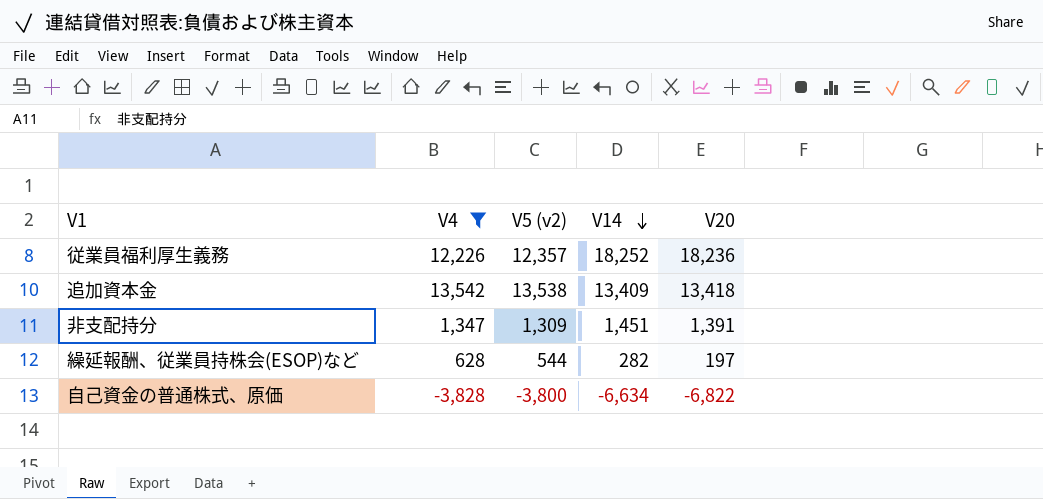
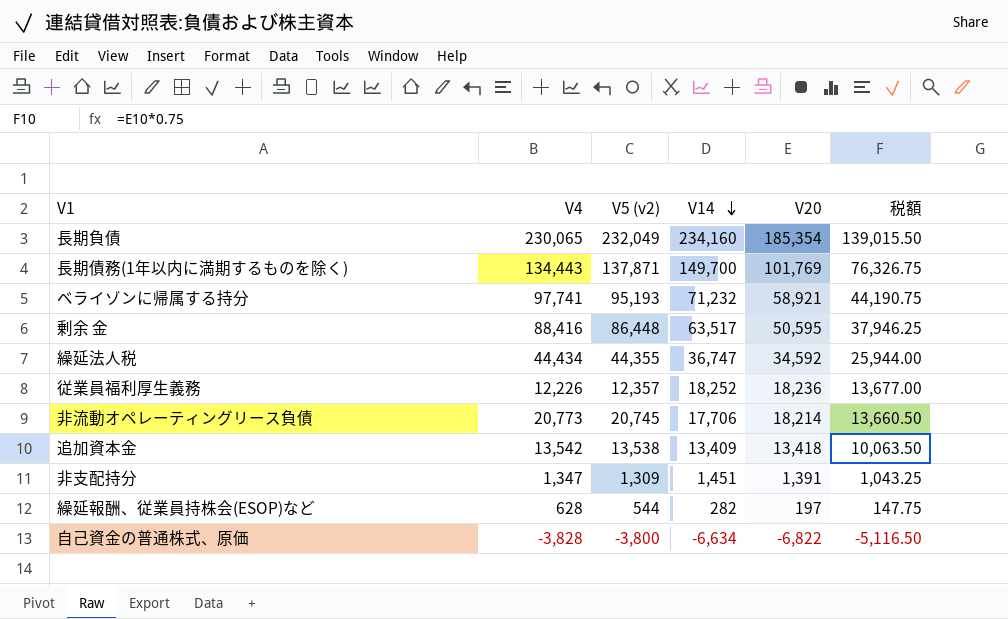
filter: V4 <= 13,542 -> none
column 税額 | formula: none -> [V20] * 0.75

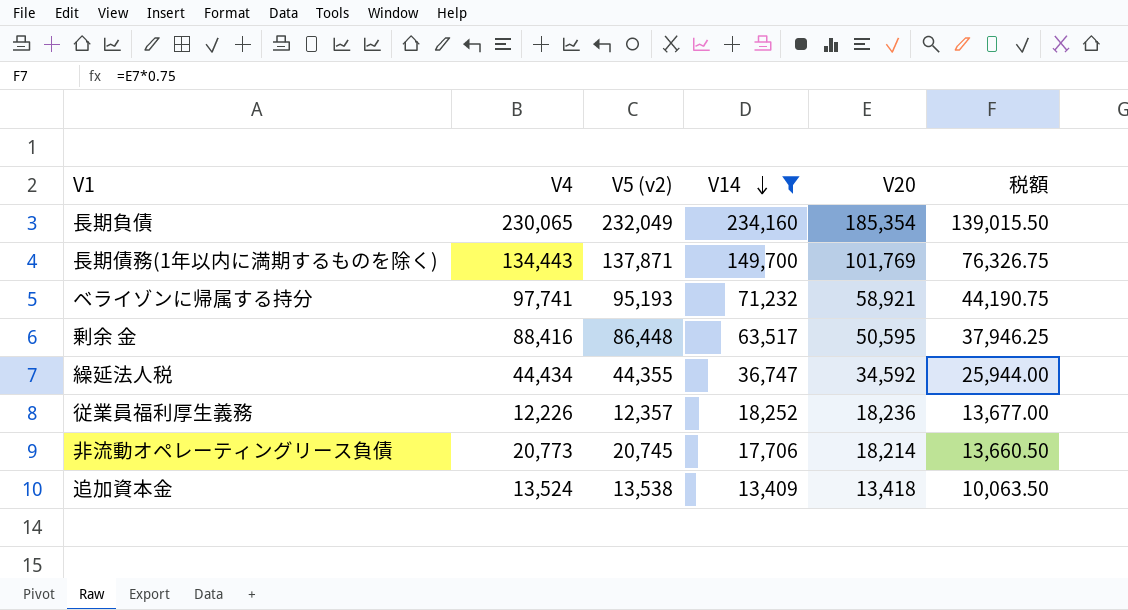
filter: none -> V14 >= 13,409
追加資本金 | V4: 13,542 -> 13,524

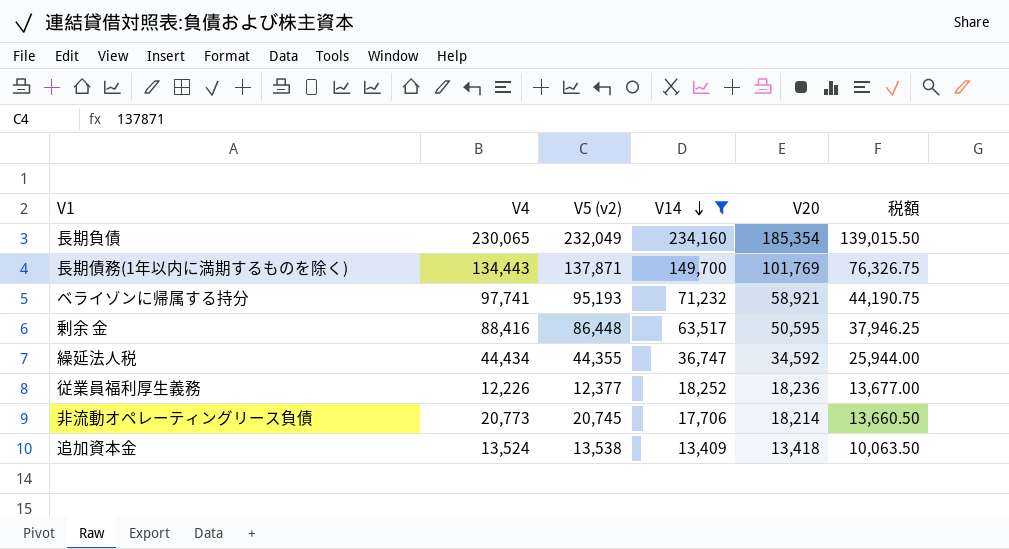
従業員福利厚生義務 | V5 (v2): 12,357 -> 12,377

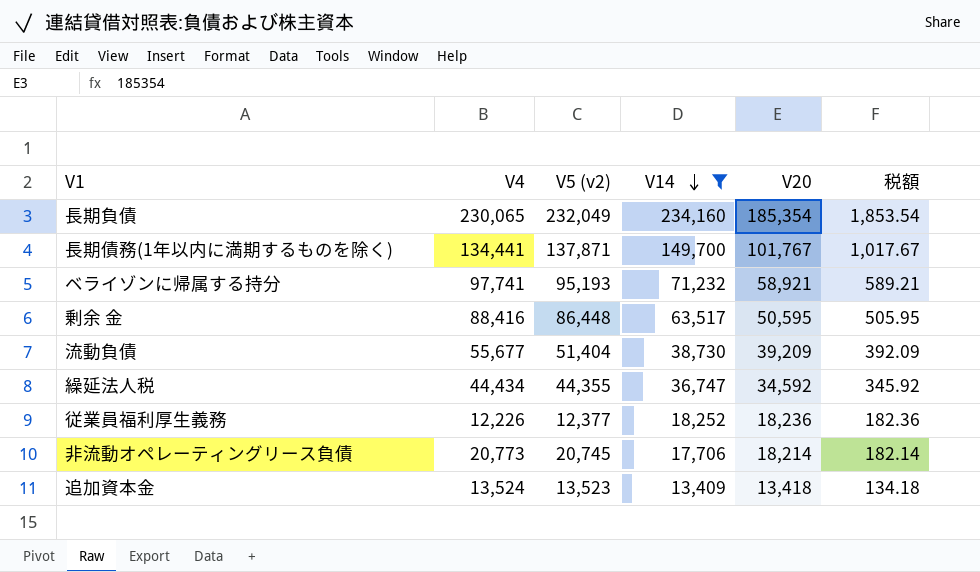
column 税額 | formula: [V20] * 0.75 -> [V20] * 0.01
長期債務(1年以内に満期するものを除く) | V4: 134,443 -> 134,441
長期債務(1年以内に満期するものを除く) | V20: 101,769 -> 101,767
row 流動負債: none -> 55,677 | 51,404 | 38,730 | 39,209 | 392.09
追加資本金 | V5 (v2): 13,538 -> 13,523

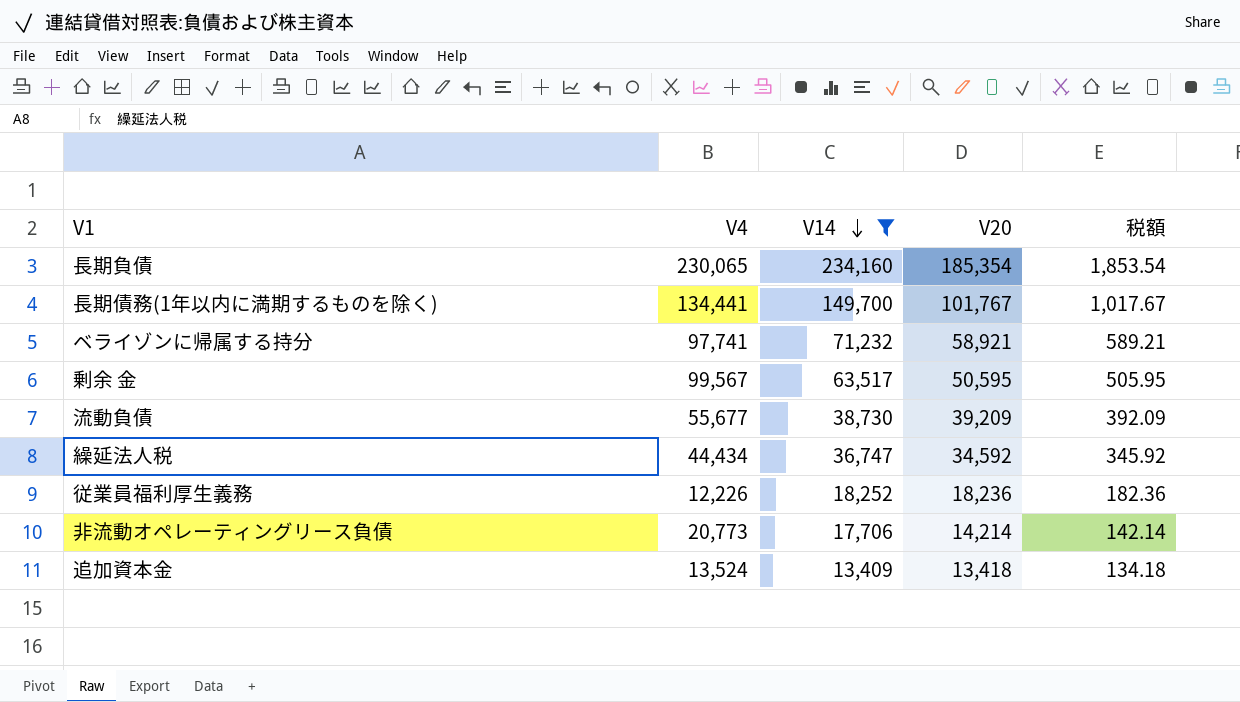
column V5 (v2) | position: 3 -> none
剰余 金 | V4: 88,416 -> 99,567
非流動オペレーティングリース負債 | V20: 18,214 -> 14,214
非流動オペレーティングリース負債 | 税額: 182.14 -> 142.14

